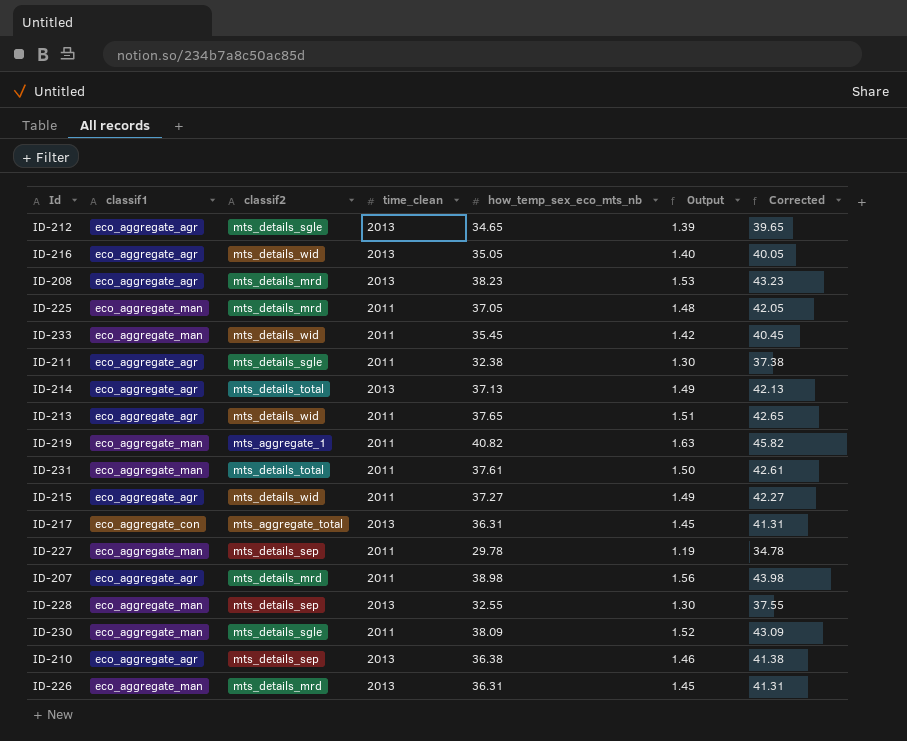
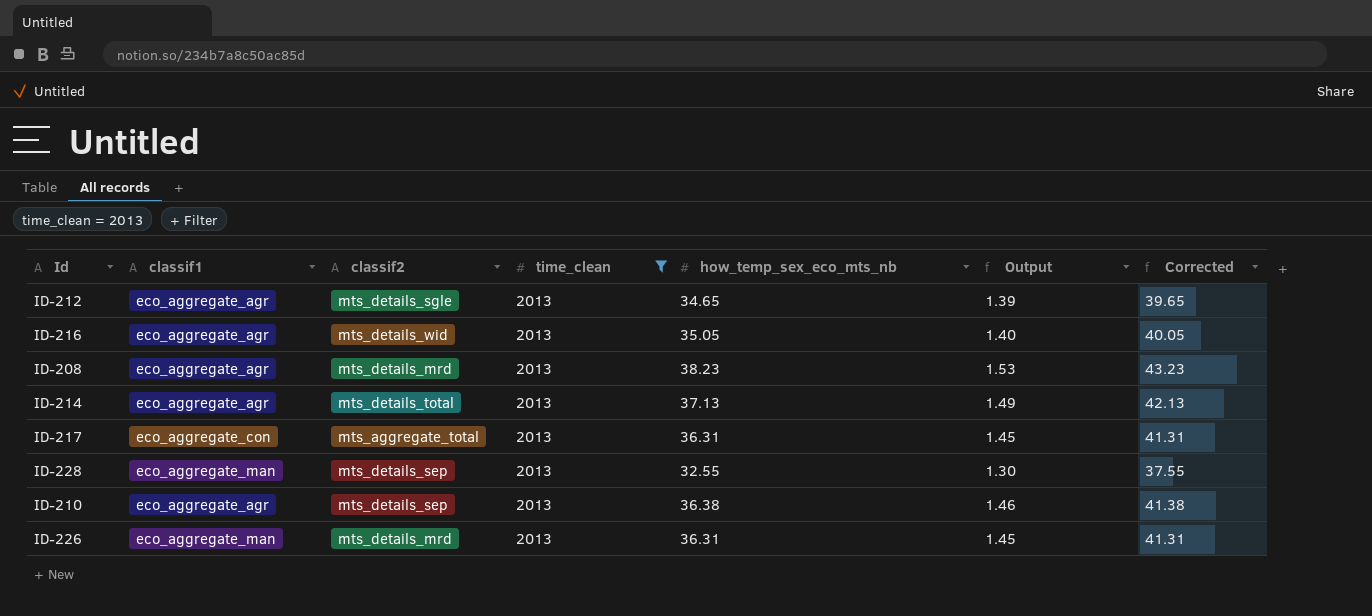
filter: none -> time_clean = 2013

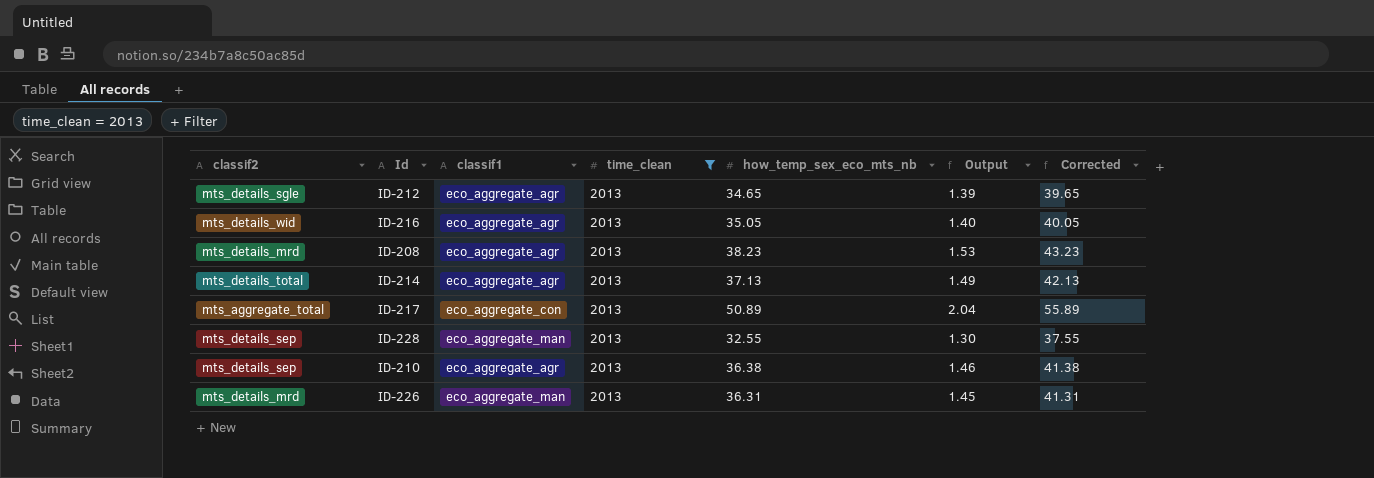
column classif2 | position: 3 -> 1
ID-217 | how_temp_sex_eco_mts_nb: 36.31 -> 50.89
ID-217 | Output: 1.45 -> 2.04
ID-217 | Corrected: 41.31 -> 55.89

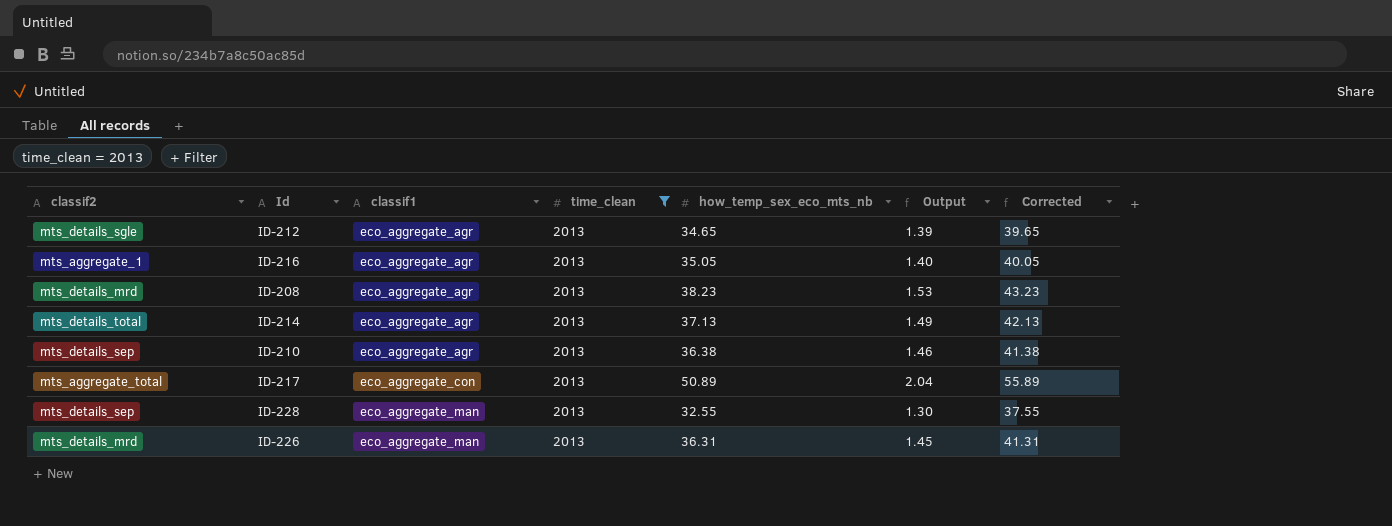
row order: none -> classif1 ascending
ID-216 | classif2: mts_details_wid -> mts_aggregate_1

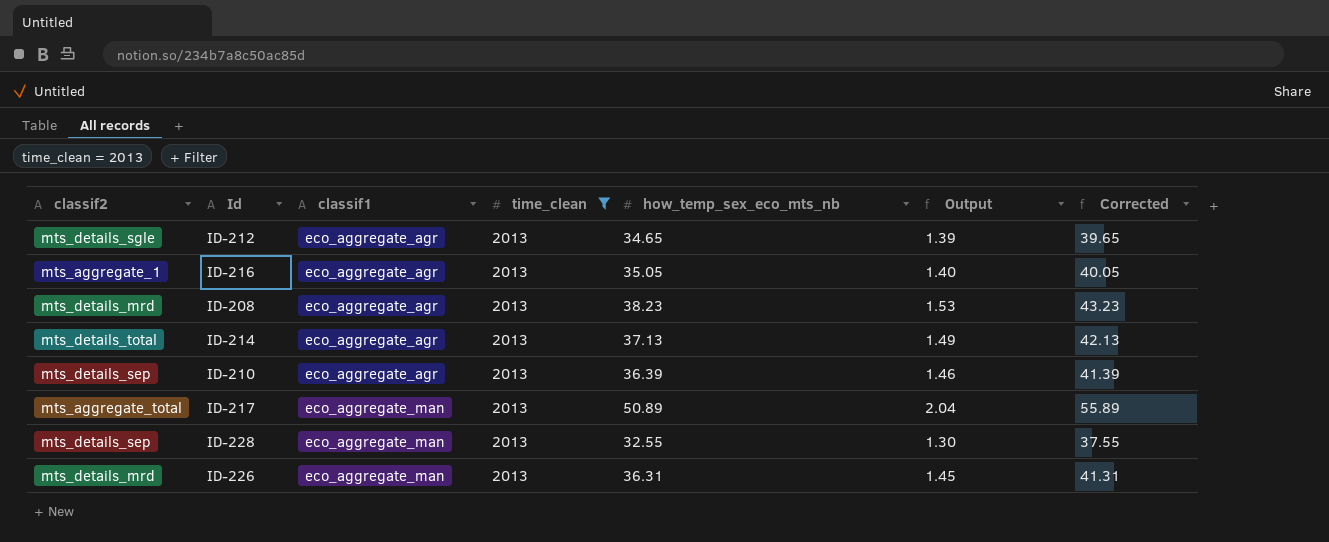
ID-210 | how_temp_sex_eco_mts_nb: 36.38 -> 36.39
ID-210 | Corrected: 41.38 -> 41.39
ID-217 | classif1: eco_aggregate_con -> eco_aggregate_man

